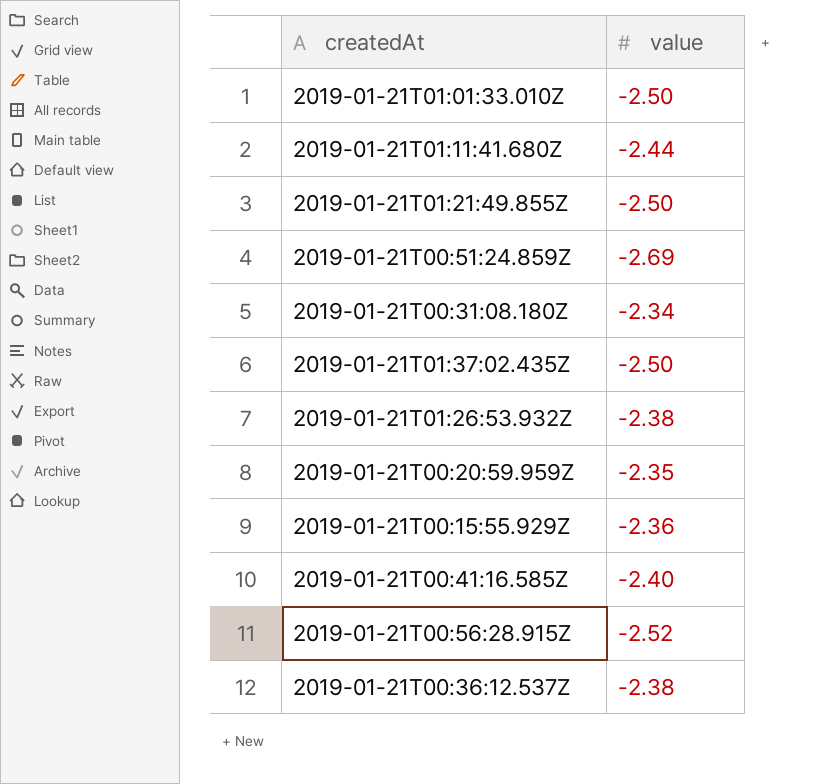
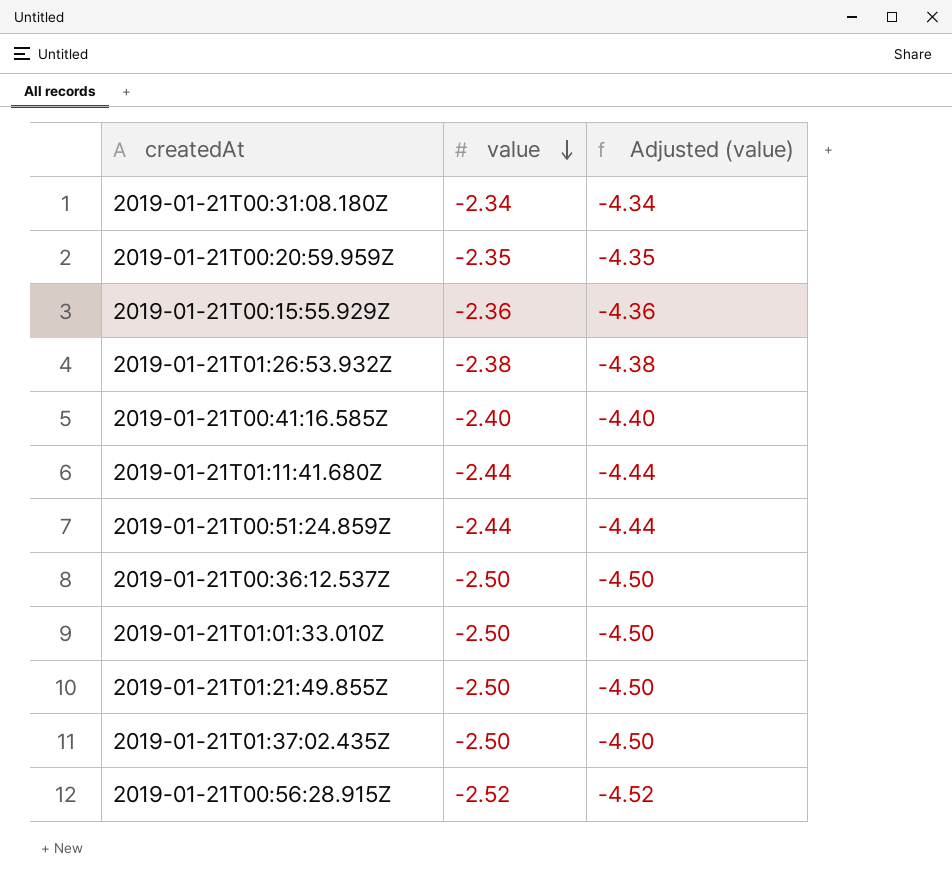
row order: none -> value descending
column Adjusted (value) | formula: none -> [value] - 2
2019-01-21T00:51:24.859Z | value: -2.69 -> -2.44
2019-01-21T00:36:12.537Z | value: -2.38 -> -2.50

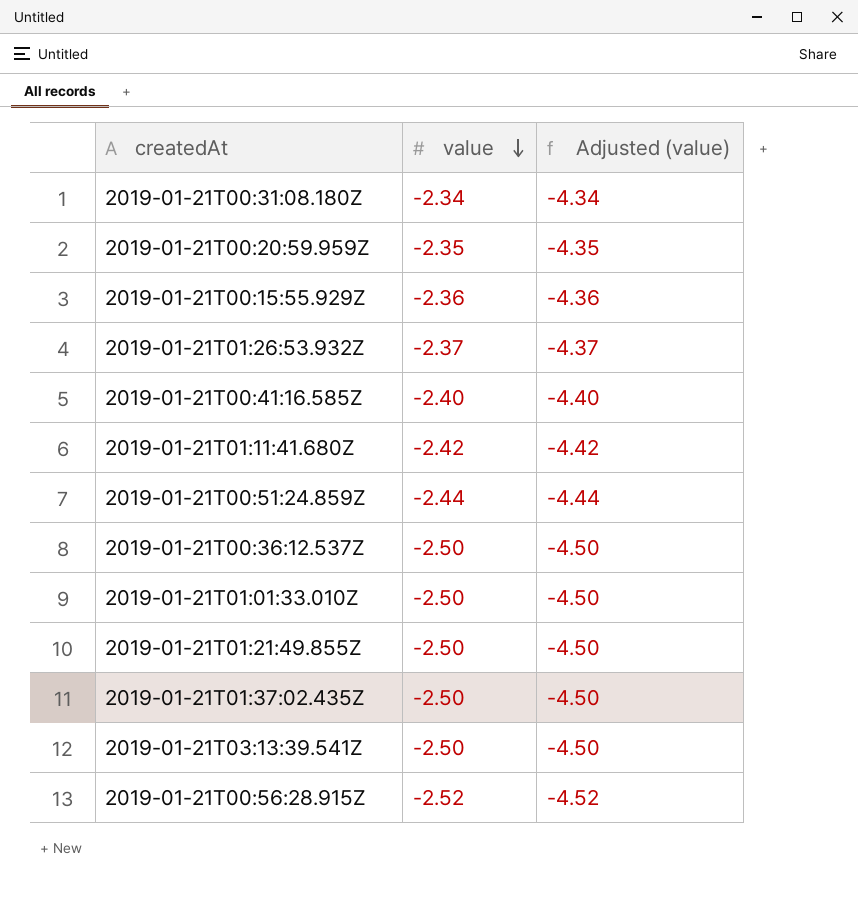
2019-01-21T01:26:53.932Z | value: -2.38 -> -2.37
2019-01-21T01:26:53.932Z | Adjusted (value): -4.38 -> -4.37
2019-01-21T01:11:41.680Z | value: -2.44 -> -2.42
2019-01-21T01:11:41.680Z | Adjusted (value): -4.44 -> -4.42
row 2019-01-21T03:13:39.541Z: none -> -2.50 | -4.50

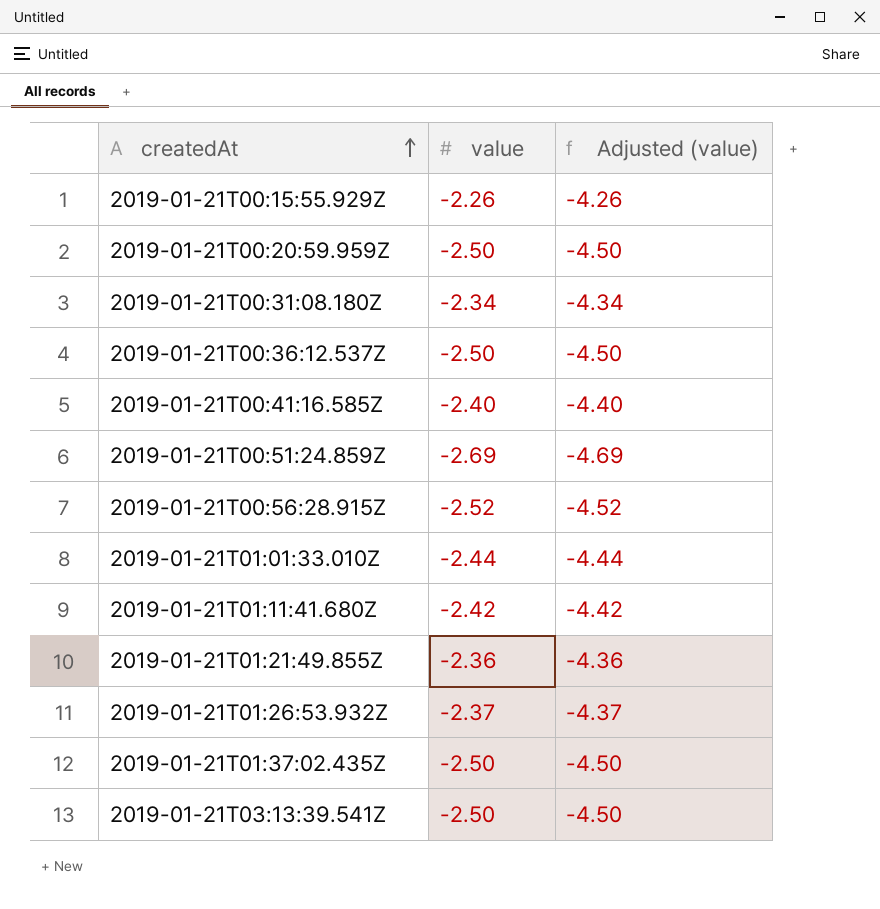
row order: value descending -> createdAt ascending
2019-01-21T00:15:55.929Z | value: -2.36 -> -2.26
2019-01-21T00:15:55.929Z | Adjusted (value): -4.36 -> -4.26
2019-01-21T00:20:59.959Z | value: -2.35 -> -2.50
2019-01-21T00:20:59.959Z | Adjusted (value): -4.35 -> -4.50
2019-01-21T00:51:24.859Z | value: -2.44 -> -2.69
2019-01-21T00:51:24.859Z | Adjusted (value): -4.44 -> -4.69
2019-01-21T01:01:33.010Z | value: -2.50 -> -2.44
2019-01-21T01:01:33.010Z | Adjusted (value): -4.50 -> -4.44
2019-01-21T01:21:49.855Z | value: -2.50 -> -2.36
2019-01-21T01:21:49.855Z | Adjusted (value): -4.50 -> -4.36

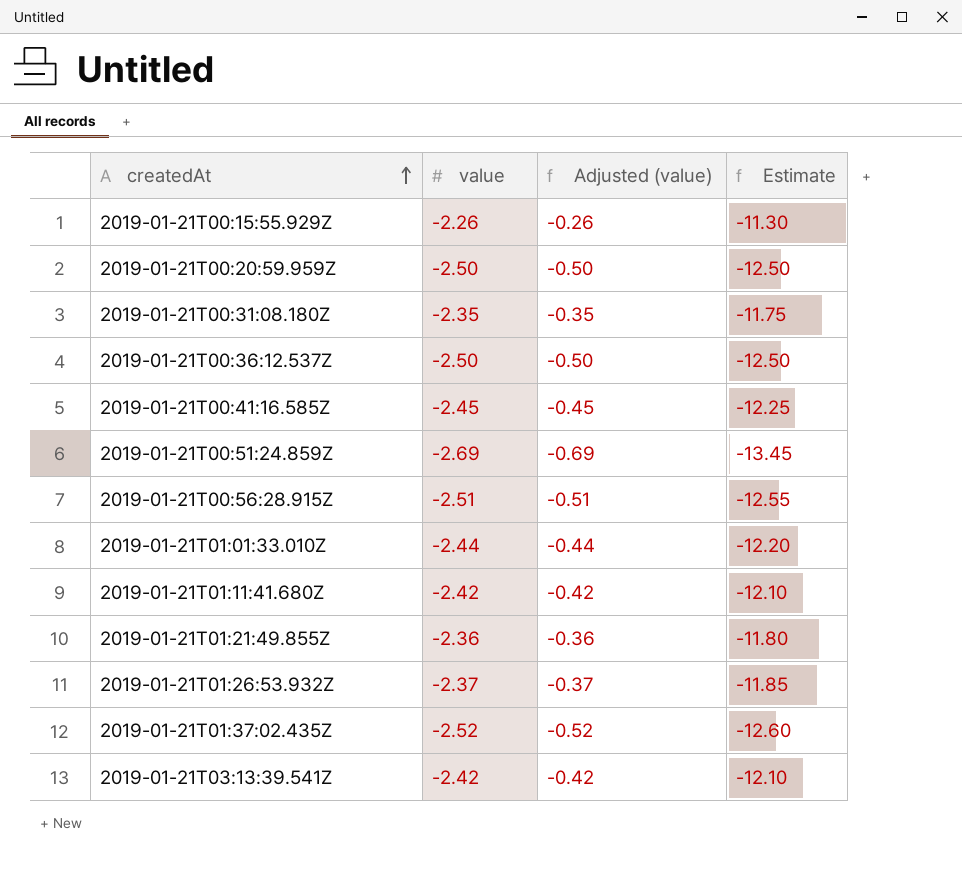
column Adjusted (value) | formula: [value] - 2 -> [value] + 2
column Estimate | formula: none -> [value] * 5
2019-01-21T00:31:08.180Z | value: -2.34 -> -2.35
2019-01-21T00:41:16.585Z | value: -2.40 -> -2.45
2019-01-21T00:56:28.915Z | value: -2.52 -> -2.51
2019-01-21T01:37:02.435Z | value: -2.50 -> -2.52
2019-01-21T03:13:39.541Z | value: -2.50 -> -2.42

